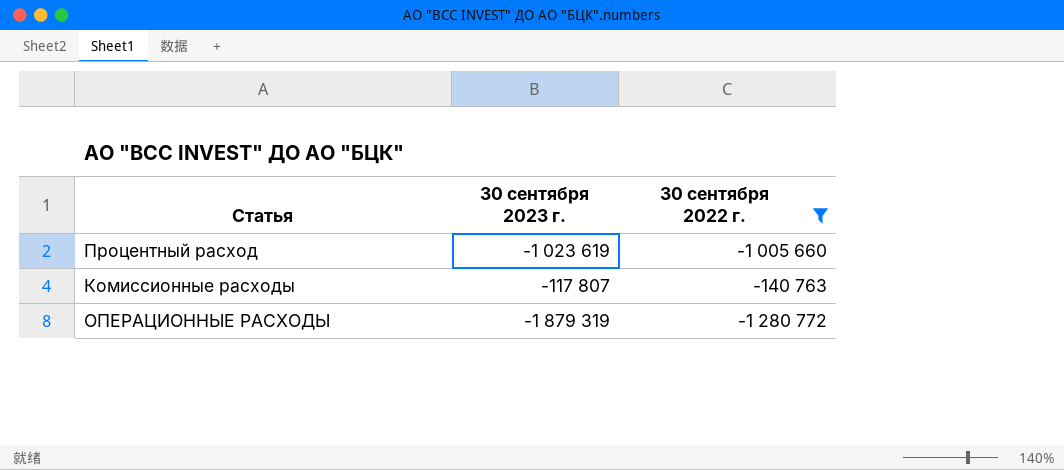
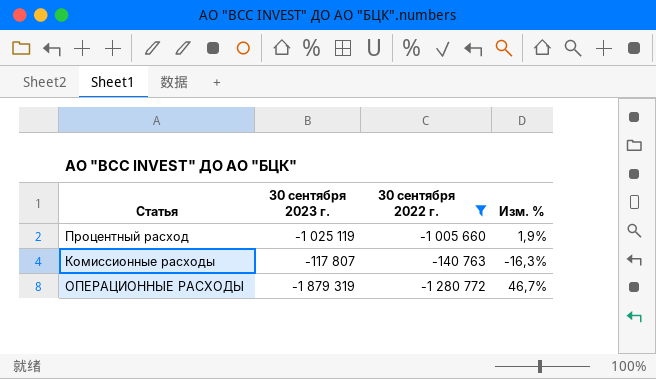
column Изм. % | formula: none -> ([30 сентября 2023 г.] - [30 сентября 2022 г.]) / [30 сентября 2022 г.]
Процентный расход | 30 сентября 2023 г.: -1 023 619 -> -1 025 119

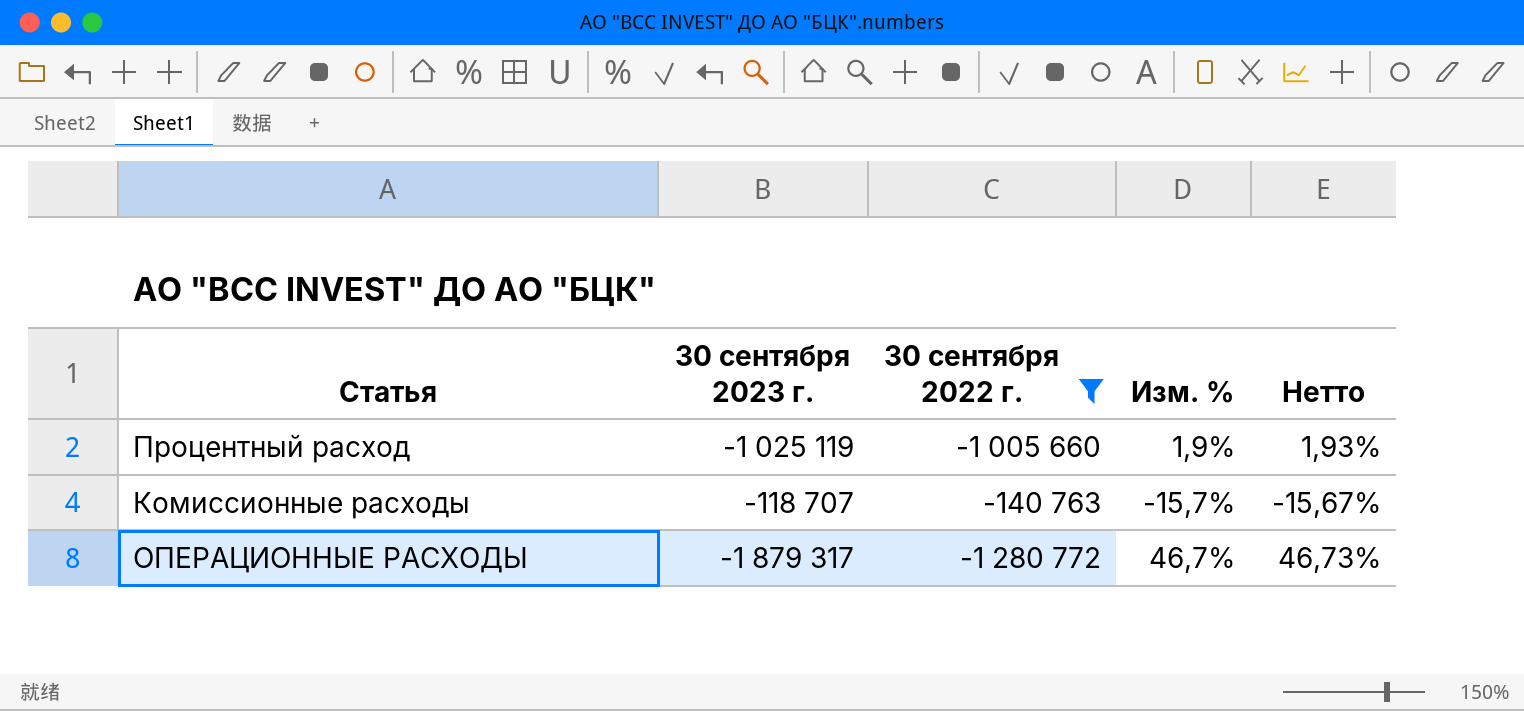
column Нетто | formula: none -> ([30 сентября 2023 г.] - [30 сентября 2022 г.]) / [30 сентября 2022 г.]
Комиссионные расходы | 30 сентября 2023 г.: -117 807 -> -118 707
Комиссионные расходы | Изм. %: -16,3% -> -15,7%
ОПЕРАЦИОННЫЕ РАСХОДЫ | 30 сентября 2023 г.: -1 879 319 -> -1 879 317

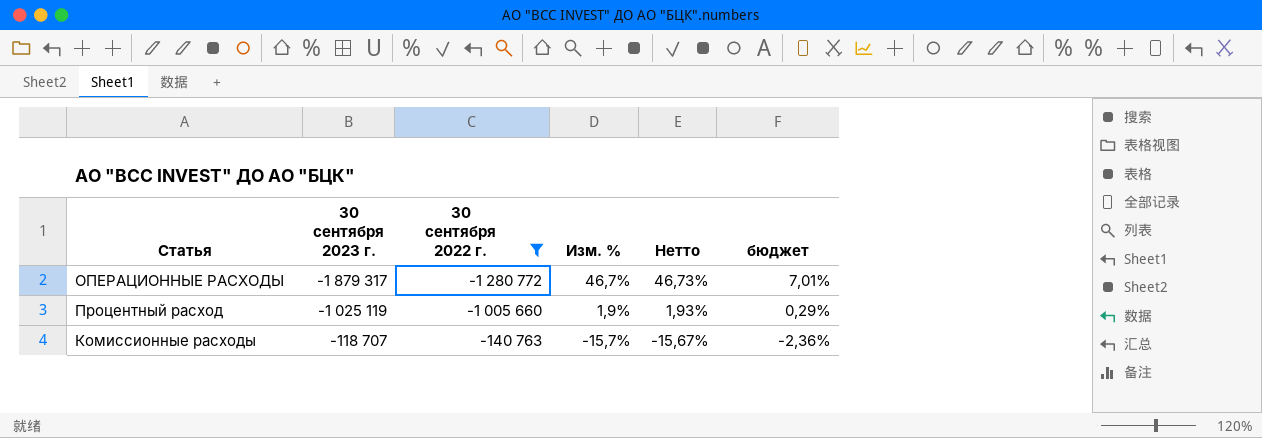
row order: none -> 30 сентября 2023 г. ascending
column бюджет | formula: none -> [Изм. %] * 0,15

